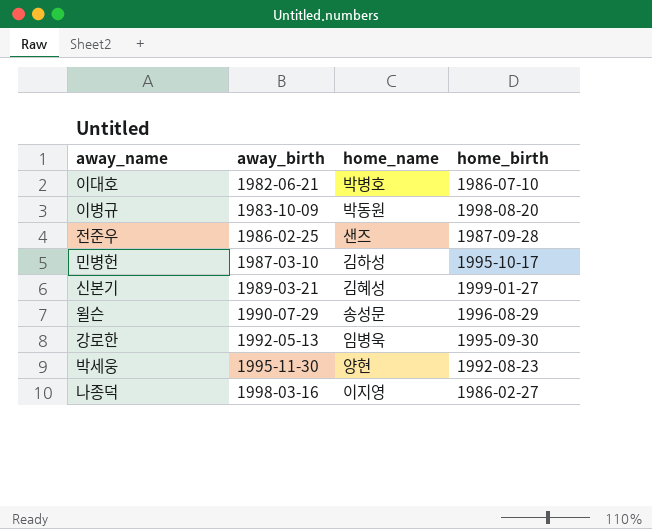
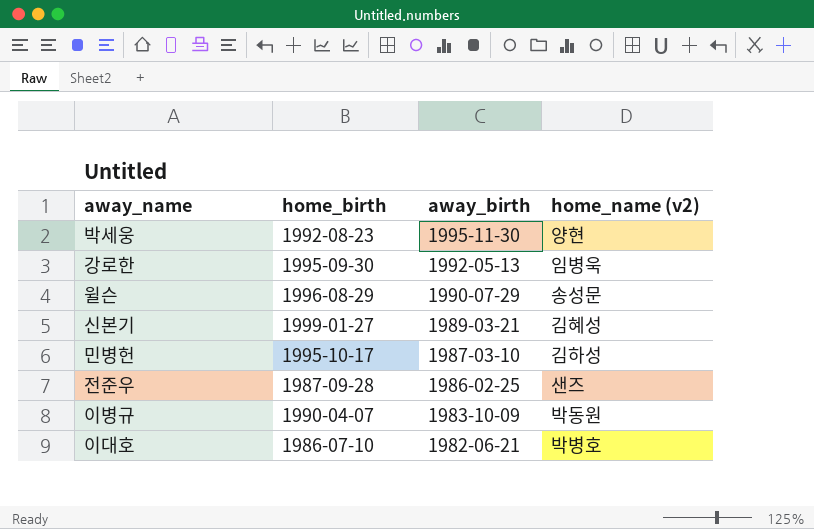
row order: away_birth ascending -> away_birth descending
column home_birth | position: 4 -> 2
column name: home_name -> home_name (v2)
row 나종덕: 1998-03-16 | 이지영 | 1986-02-27 -> none
이병규 | home_birth: 1998-08-20 -> 1990-04-07

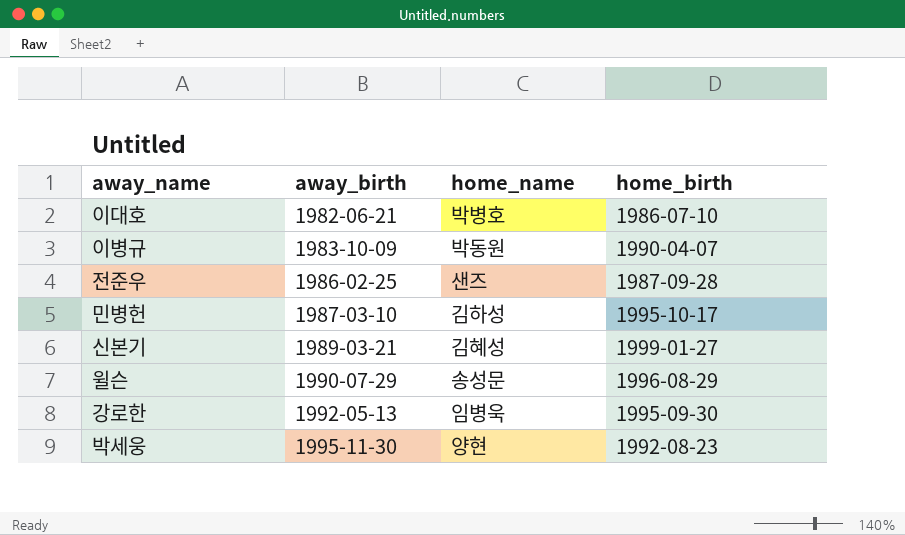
row order: away_birth descending -> away_birth ascending
column name: home_name (v2) -> home_name
column home_birth | position: 2 -> 4

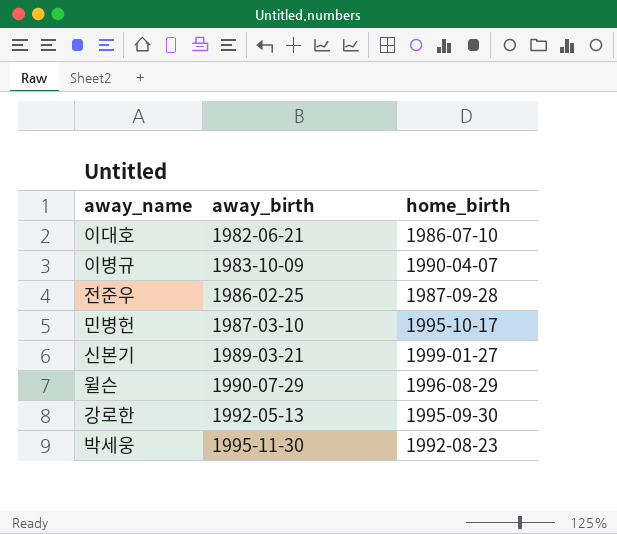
column home_name | position: 3 -> none

